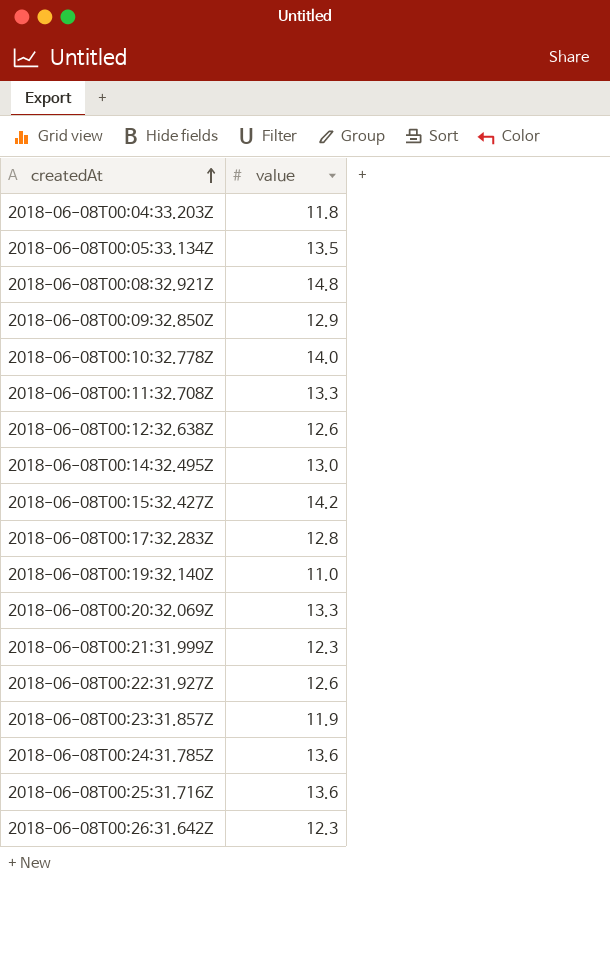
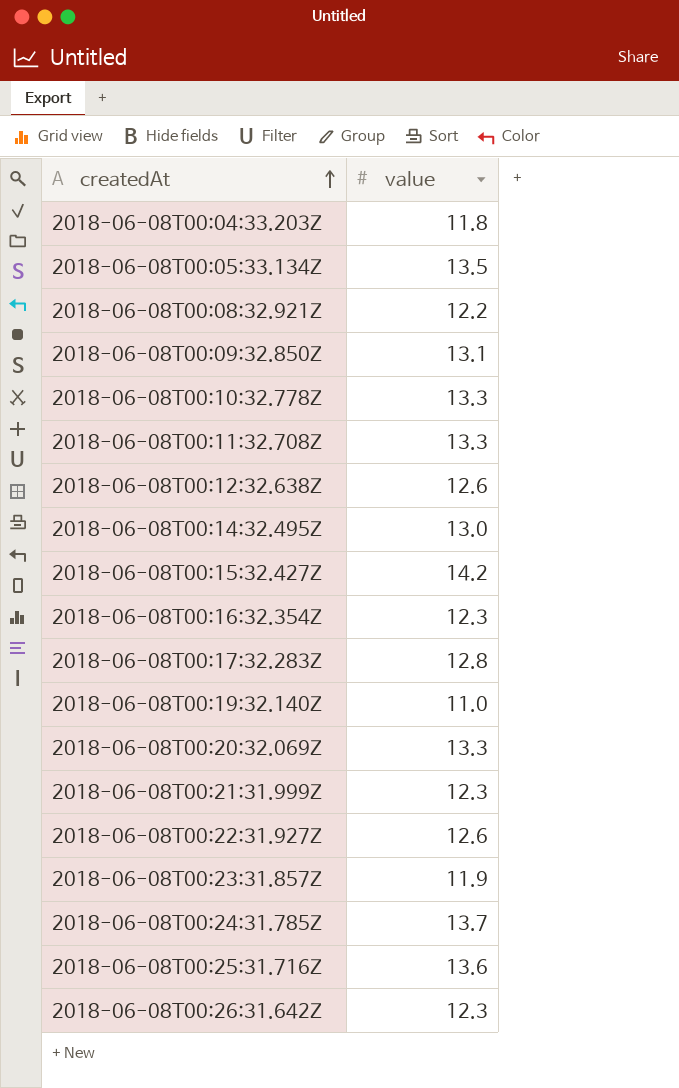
2018-06-08T00:08:32.921Z | value: 14.8 -> 12.2
2018-06-08T00:09:32.850Z | value: 12.9 -> 13.1
2018-06-08T00:10:32.778Z | value: 14.0 -> 13.3
row 2018-06-08T00:16:32.354Z: none -> 12.3
2018-06-08T00:24:31.785Z | value: 13.6 -> 13.7

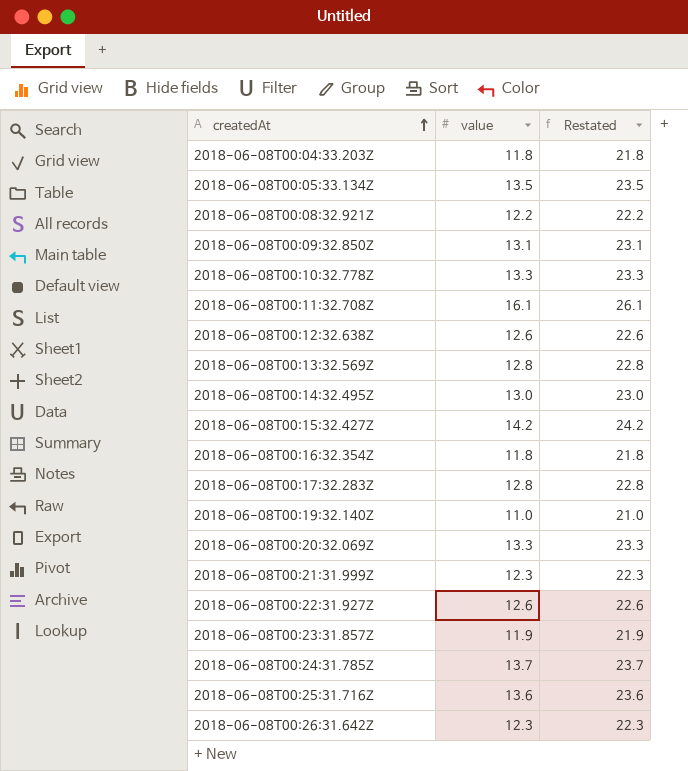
column Restated | formula: none -> [value] + 10
2018-06-08T00:11:32.708Z | value: 13.3 -> 16.1
row 2018-06-08T00:13:32.569Z: none -> 12.8 | 22.8
2018-06-08T00:16:32.354Z | value: 12.3 -> 11.8

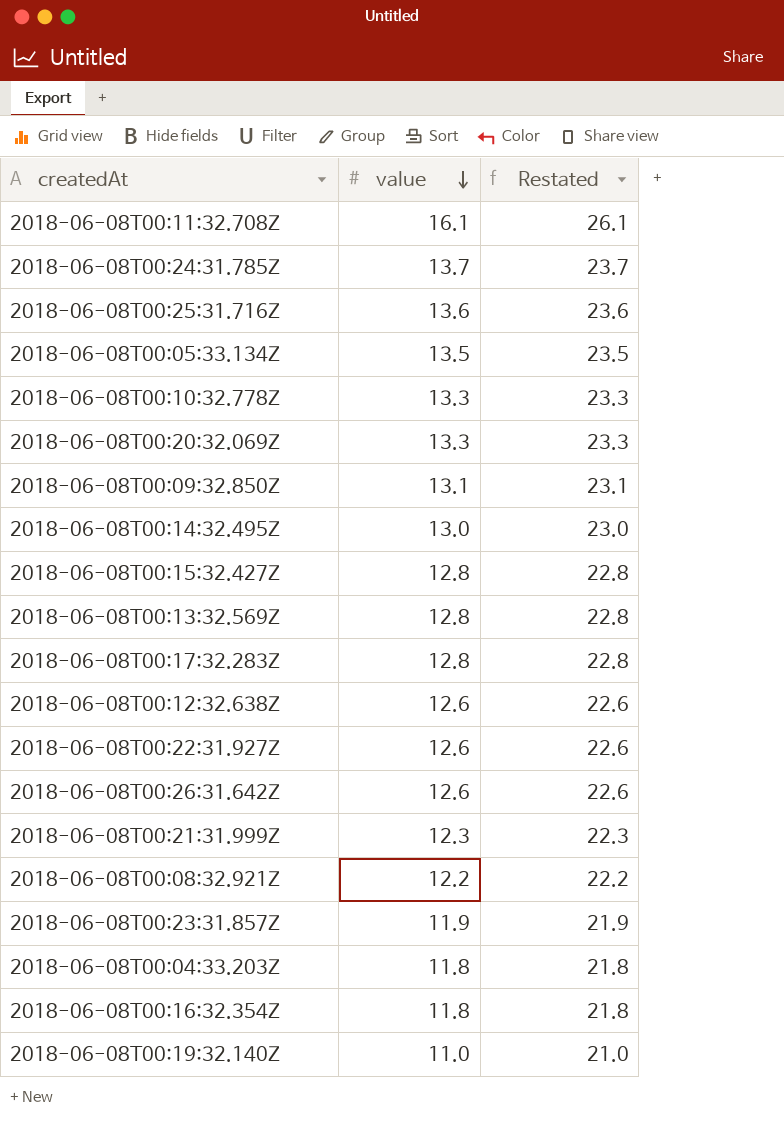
row order: createdAt ascending -> value descending
2018-06-08T00:15:32.427Z | value: 14.2 -> 12.8
2018-06-08T00:15:32.427Z | Restated: 24.2 -> 22.8
2018-06-08T00:26:31.642Z | value: 12.3 -> 12.6
2018-06-08T00:26:31.642Z | Restated: 22.3 -> 22.6

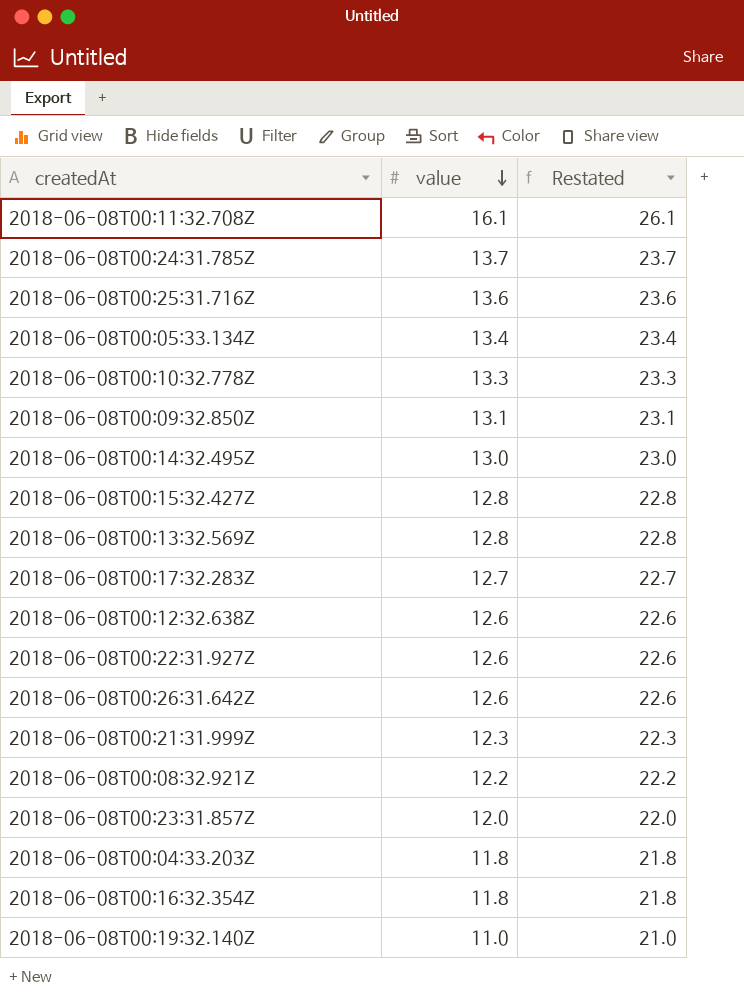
row 2018-06-08T00:20:32.069Z: 13.3 | 23.3 -> none
2018-06-08T00:05:33.134Z | value: 13.5 -> 13.4
2018-06-08T00:05:33.134Z | Restated: 23.5 -> 23.4
2018-06-08T00:17:32.283Z | value: 12.8 -> 12.7
2018-06-08T00:17:32.283Z | Restated: 22.8 -> 22.7
2018-06-08T00:23:31.857Z | value: 11.9 -> 12.0
2018-06-08T00:23:31.857Z | Restated: 21.9 -> 22.0

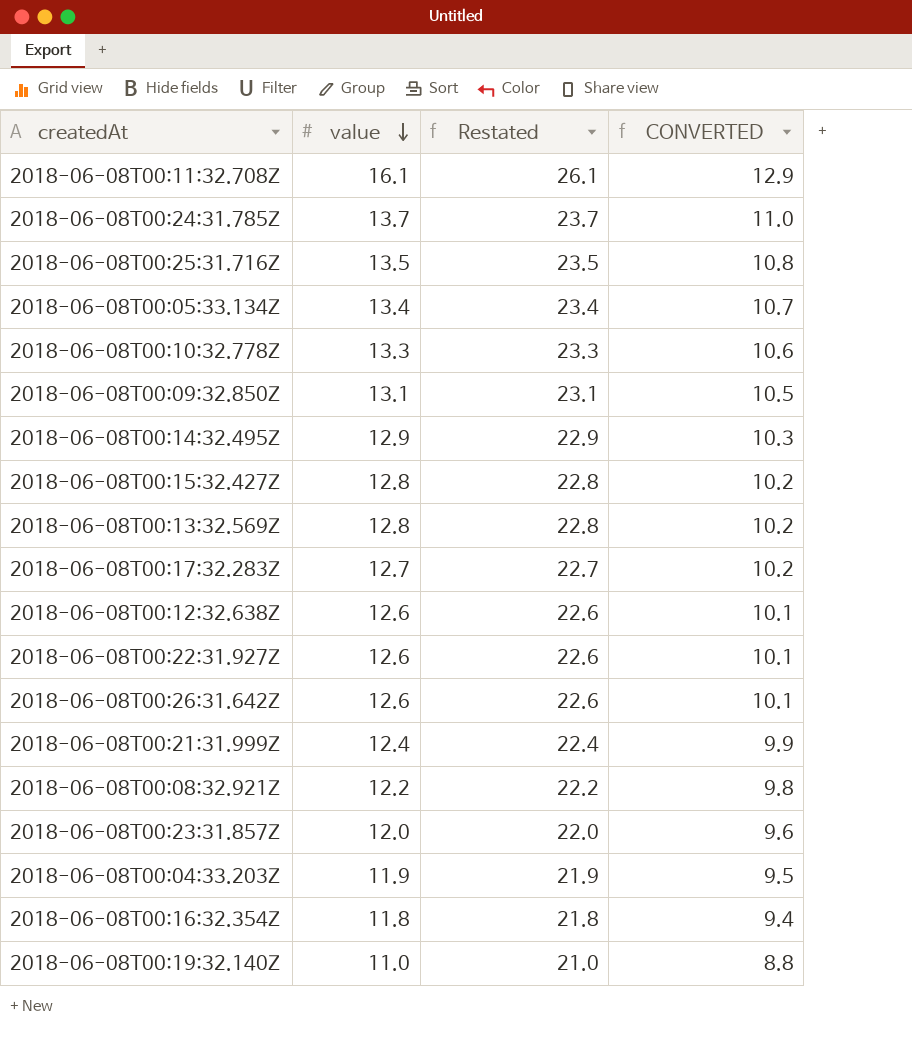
column CONVERTED | formula: none -> [value] * 0.8
2018-06-08T00:25:31.716Z | value: 13.6 -> 13.5
2018-06-08T00:25:31.716Z | Restated: 23.6 -> 23.5
2018-06-08T00:14:32.495Z | value: 13.0 -> 12.9
2018-06-08T00:14:32.495Z | Restated: 23.0 -> 22.9
2018-06-08T00:21:31.999Z | value: 12.3 -> 12.4
2018-06-08T00:21:31.999Z | Restated: 22.3 -> 22.4
2018-06-08T00:04:33.203Z | value: 11.8 -> 11.9
2018-06-08T00:04:33.203Z | Restated: 21.8 -> 21.9

